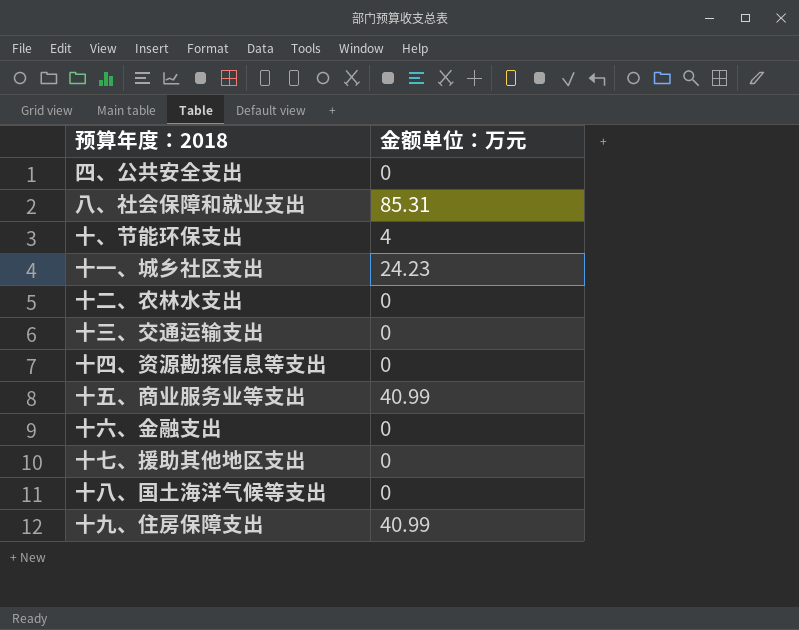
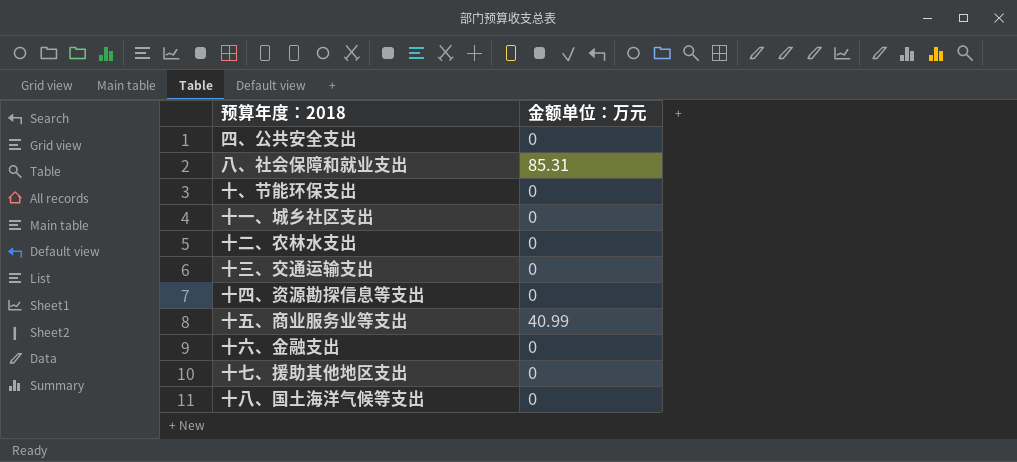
row 十九、住房保障支出: 40.99 -> none
十、节能环保支出 | 金额单位：万元: 4 -> 0
十一、城乡社区支出 | 金额单位：万元: 24.23 -> 0

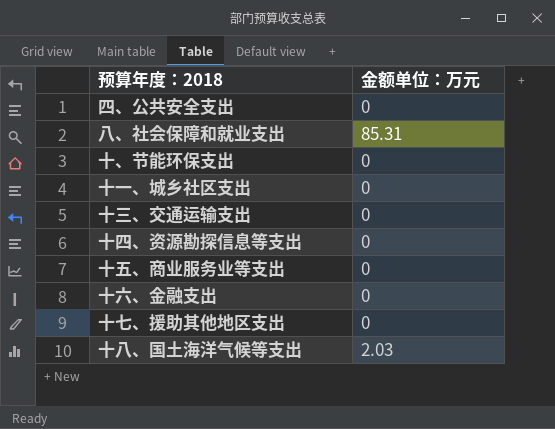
row 十二、农林水支出: 0 -> none
十五、商业服务业等支出 | 金额单位：万元: 40.99 -> 0
十八、国土海洋气候等支出 | 金额单位：万元: 0 -> 2.03

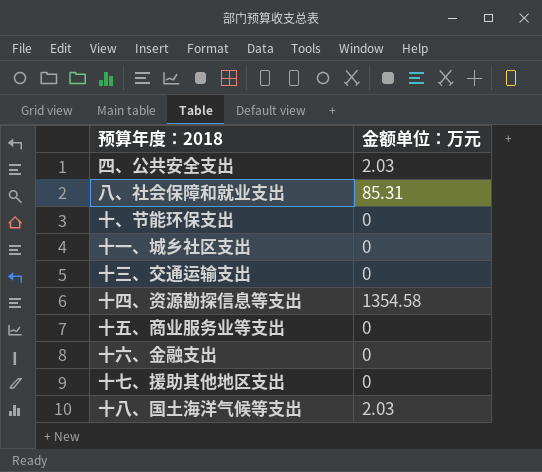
四、公共安全支出 | 金额单位：万元: 0 -> 2.03
十四、资源勘探信息等支出 | 金额单位：万元: 0 -> 1354.58

